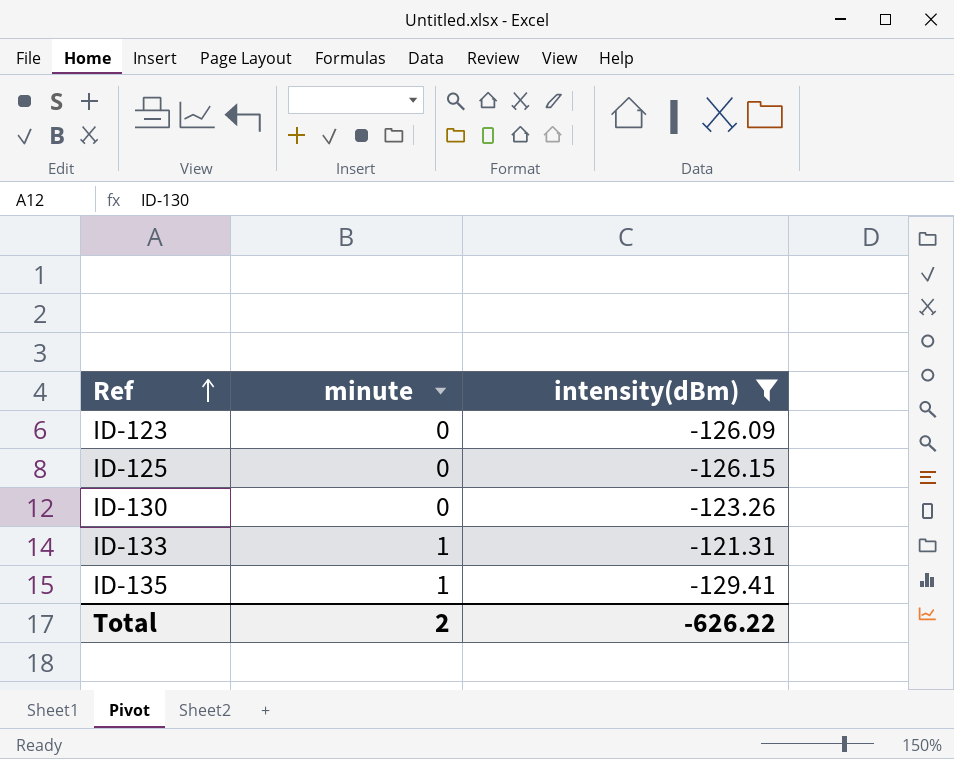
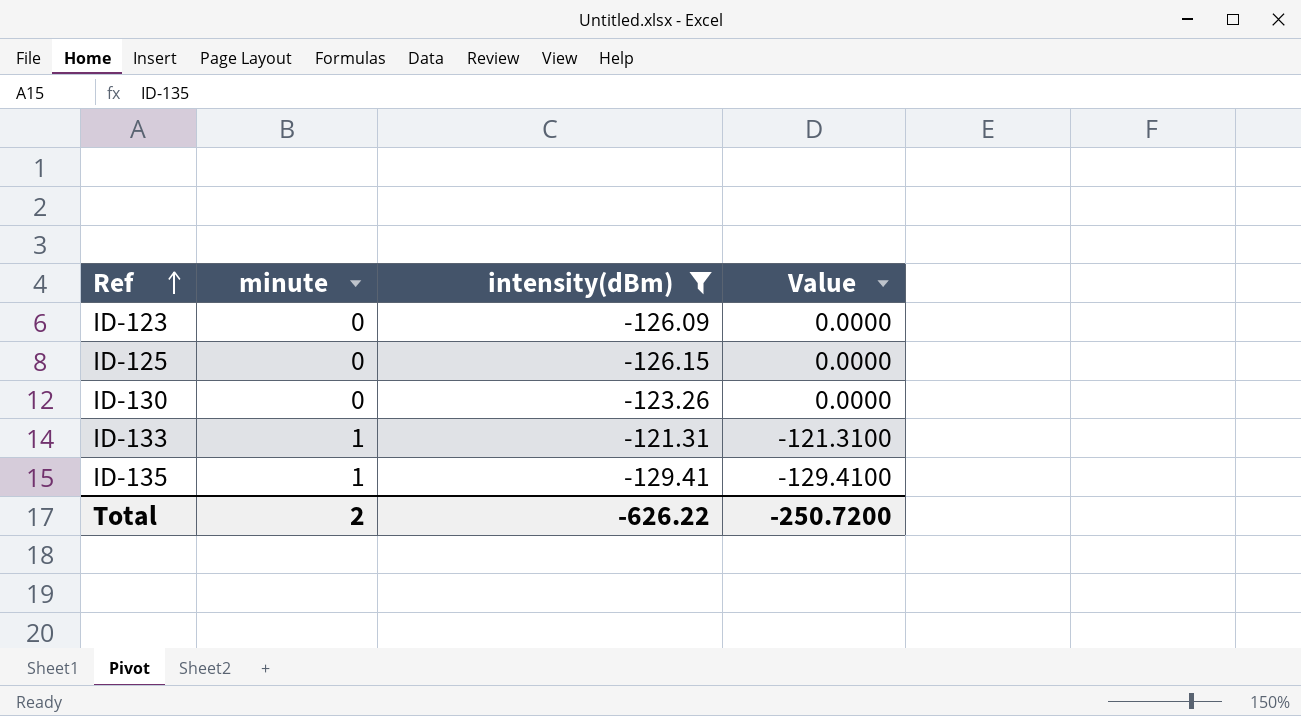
column Value | formula: none -> [minute] * [intensity(dBm)]

